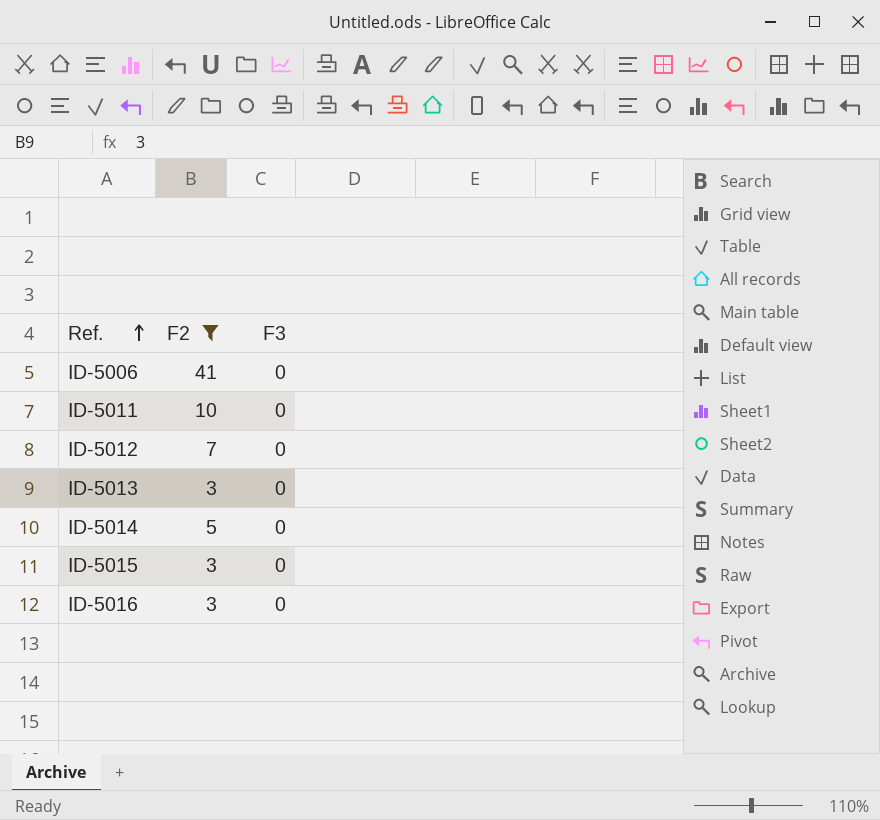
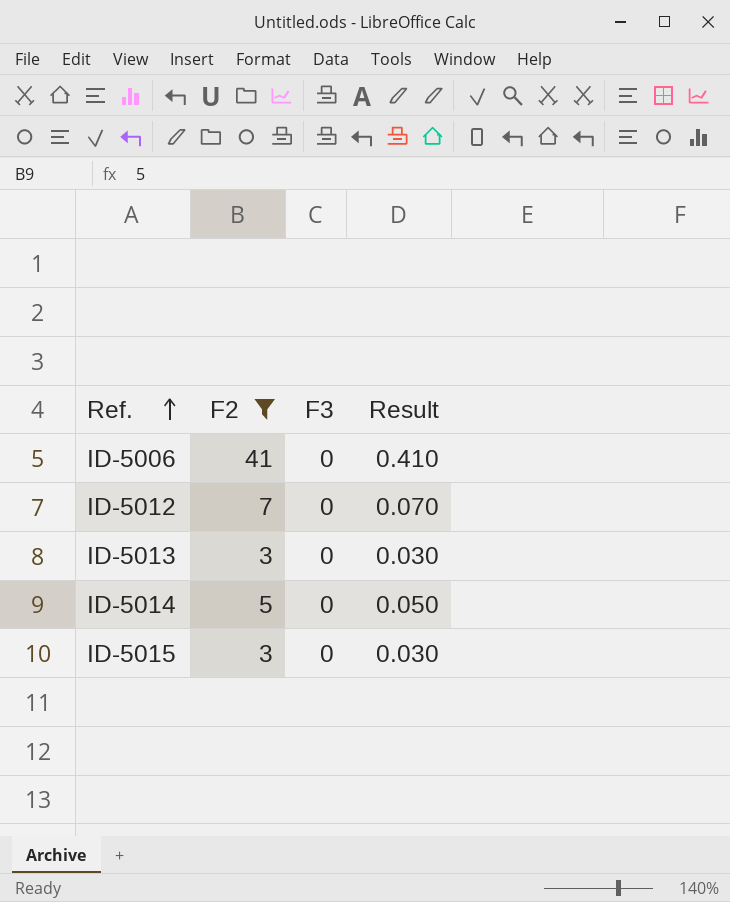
column Result | formula: none -> [F2] * 0.01
row ID-5011: 10 | 0 -> none
row ID-5016: 3 | 0 -> none

